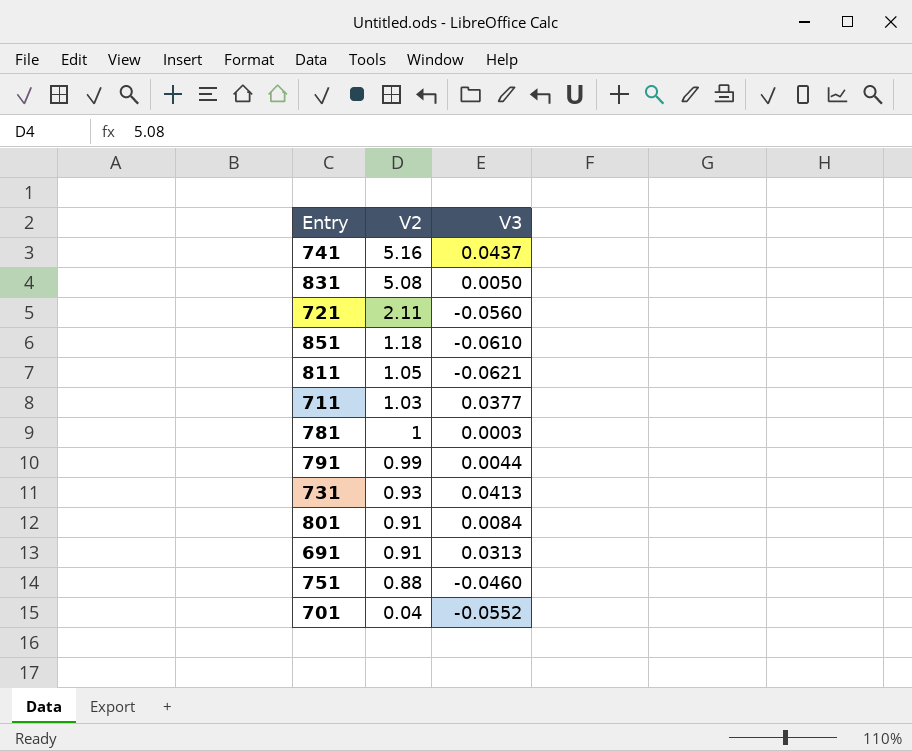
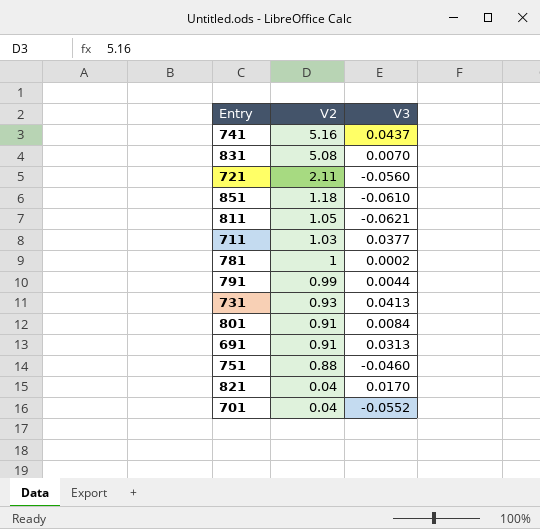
831 | V3: 0.0050 -> 0.0070
781 | V3: 0.0003 -> 0.0002
row 821: none -> 0.04 | 0.0170

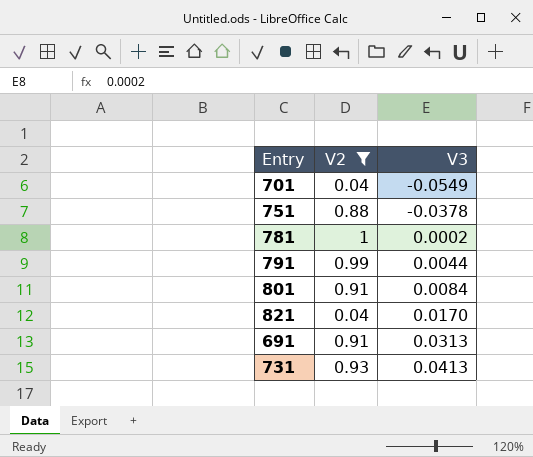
filter: none -> V2 <= 1
row order: V2 descending -> V3 ascending
701 | V3: -0.0552 -> -0.0549
751 | V3: -0.0460 -> -0.0378

